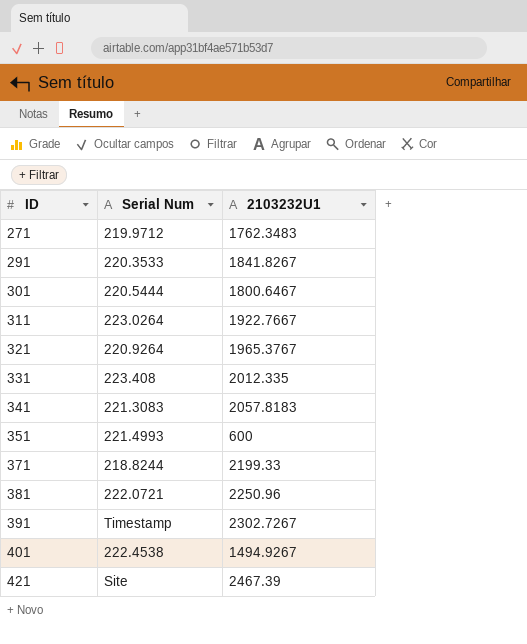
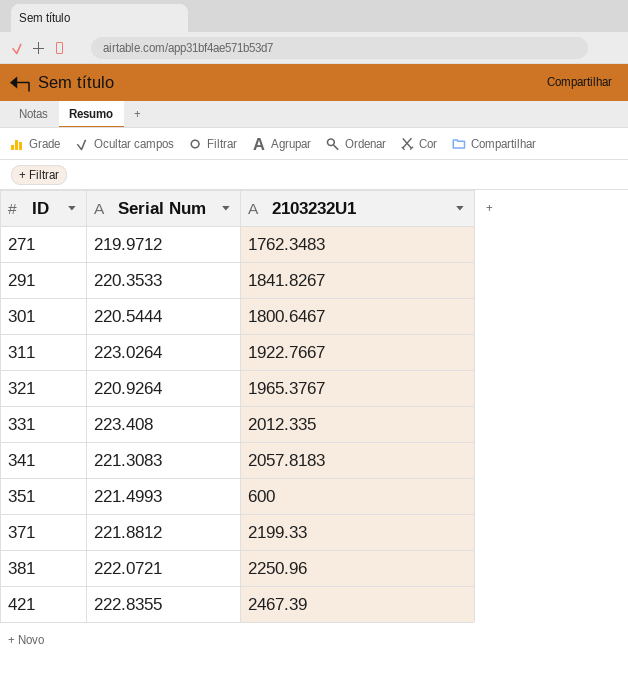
row 391: Timestamp | 2302.7267 -> none
row 401: 222.4538 | 1494.9267 -> none
371 | Serial Num: 218.8244 -> 221.8812
421 | Serial Num: Site -> 222.8355

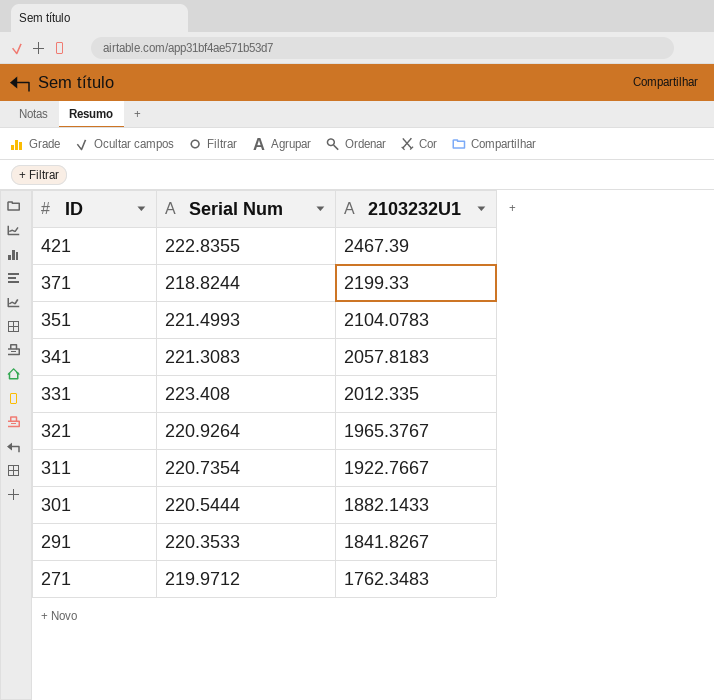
row order: ID ascending -> ID descending
row 381: 222.0721 | 2250.96 -> none
371 | Serial Num: 221.8812 -> 218.8244
351 | 2103232U1: 600 -> 2104.0783
311 | Serial Num: 223.0264 -> 220.7354
301 | 2103232U1: 1800.6467 -> 1882.1433

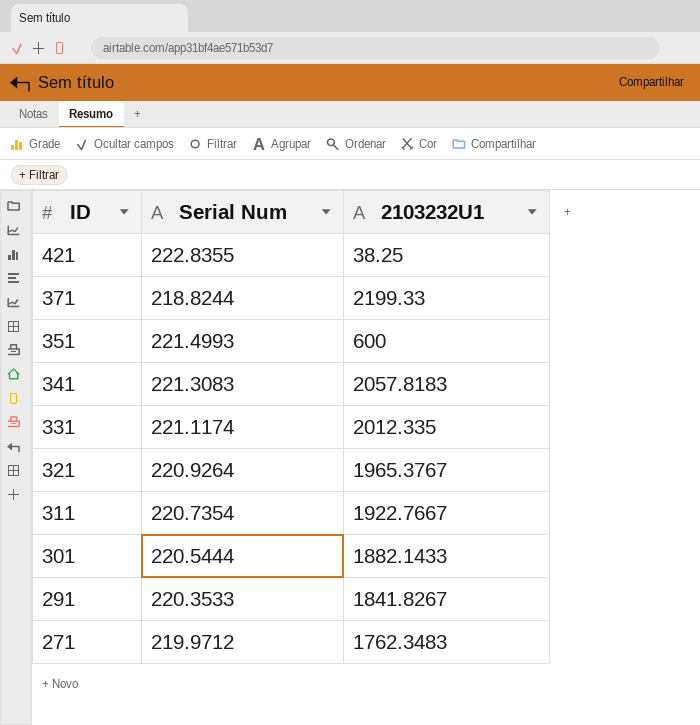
421 | 2103232U1: 2467.39 -> 38.25
351 | 2103232U1: 2104.0783 -> 600
331 | Serial Num: 223.408 -> 221.1174

